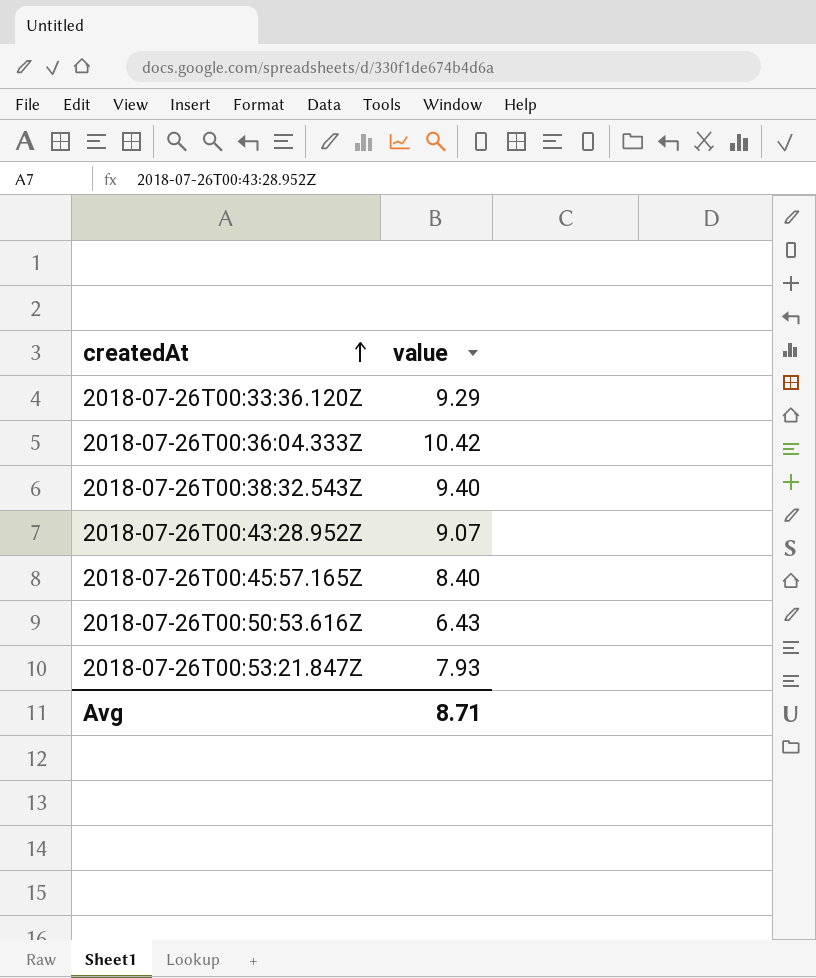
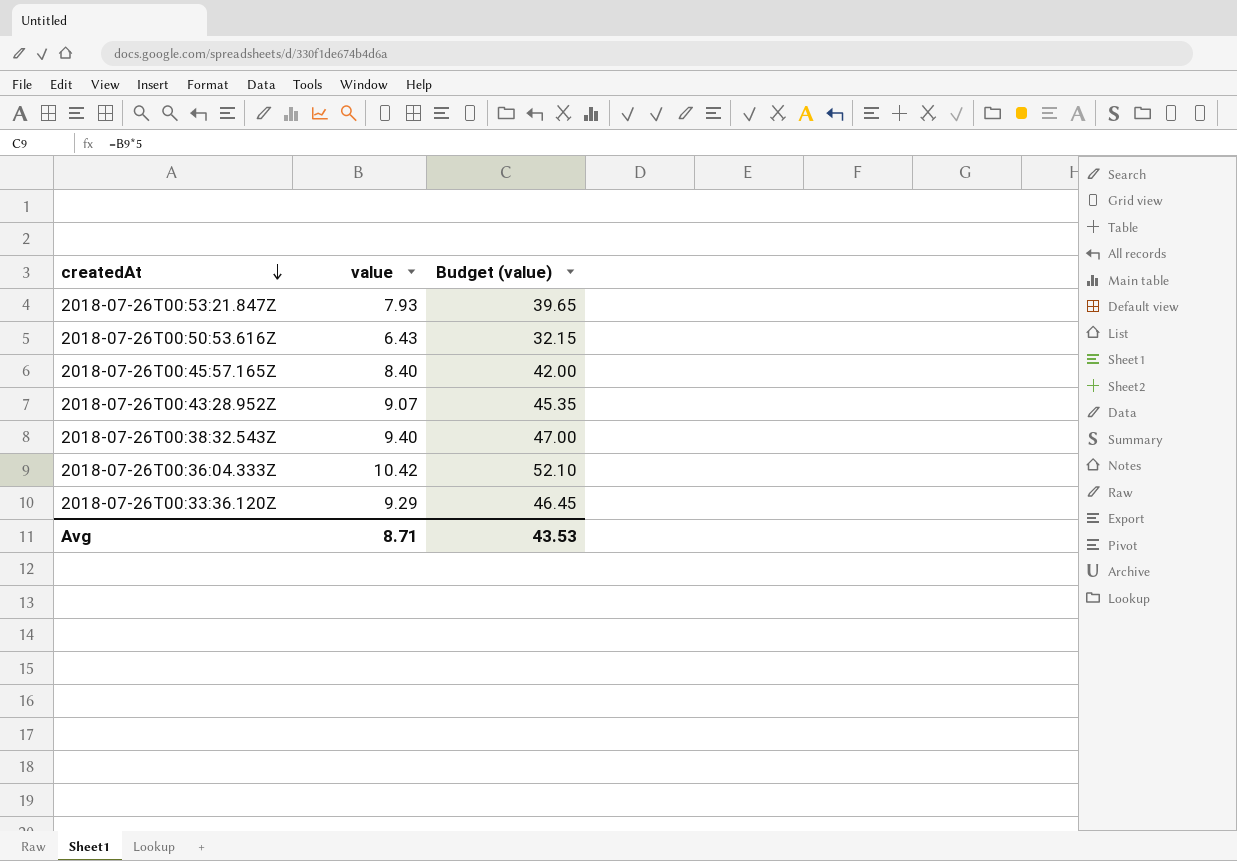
row order: createdAt ascending -> createdAt descending
column Budget (value) | formula: none -> [value] * 5

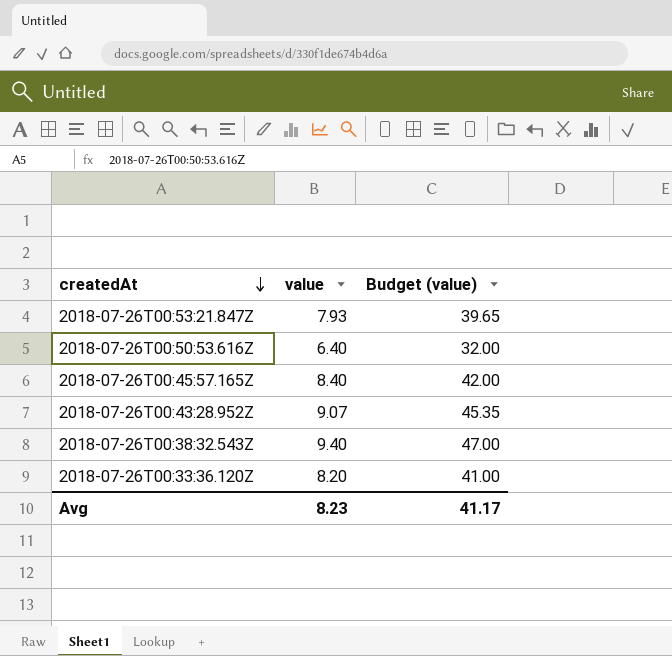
row 2018-07-26T00:36:04.333Z: 10.42 | 52.10 -> none
2018-07-26T00:50:53.616Z | value: 6.43 -> 6.40
2018-07-26T00:50:53.616Z | Budget (value): 32.15 -> 32.00
2018-07-26T00:33:36.120Z | value: 9.29 -> 8.20
2018-07-26T00:33:36.120Z | Budget (value): 46.45 -> 41.00
Avg | value: 8.71 -> 8.23
Avg | Budget (value): 43.53 -> 41.17

